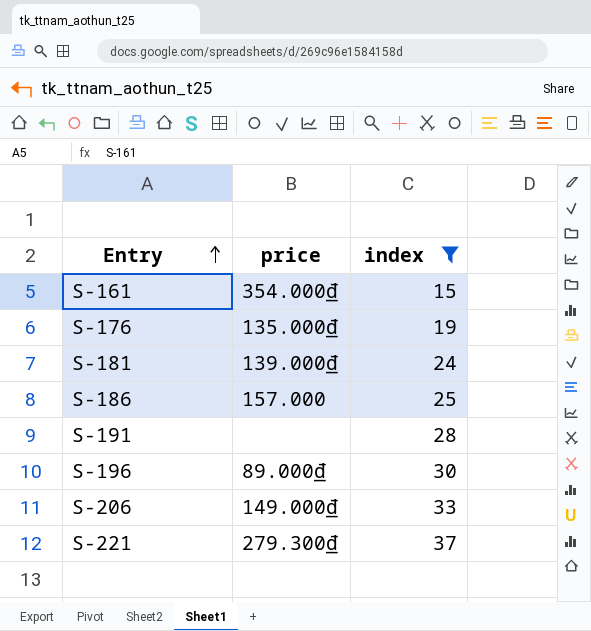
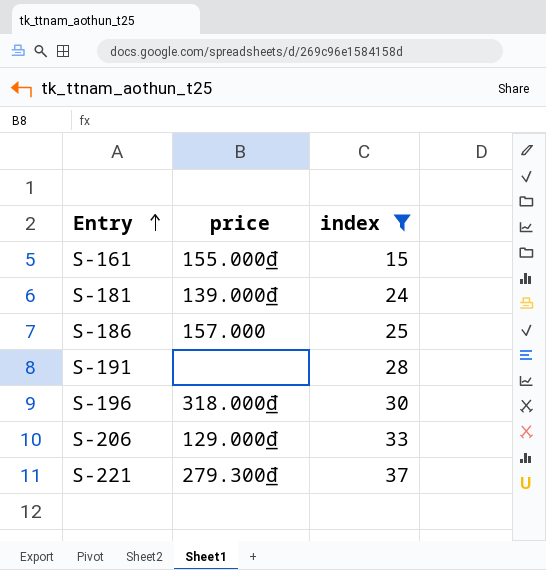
row S-176: 135.000₫ | 19 -> none
S-161 | price: 354.000₫ -> 155.000₫
S-196 | price: 89.000₫ -> 318.000₫
S-206 | price: 149.000₫ -> 129.000₫

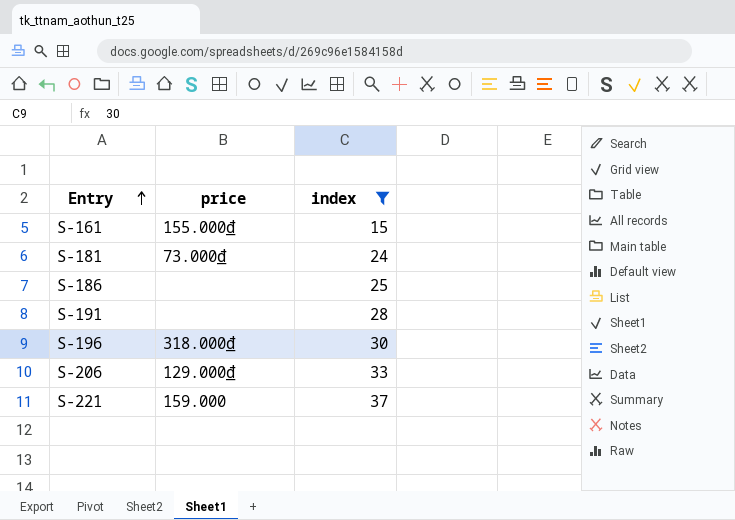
S-181 | price: 139.000₫ -> 73.000₫
S-186 | price: 157.000 -> none
S-221 | price: 279.300₫ -> 159.000

